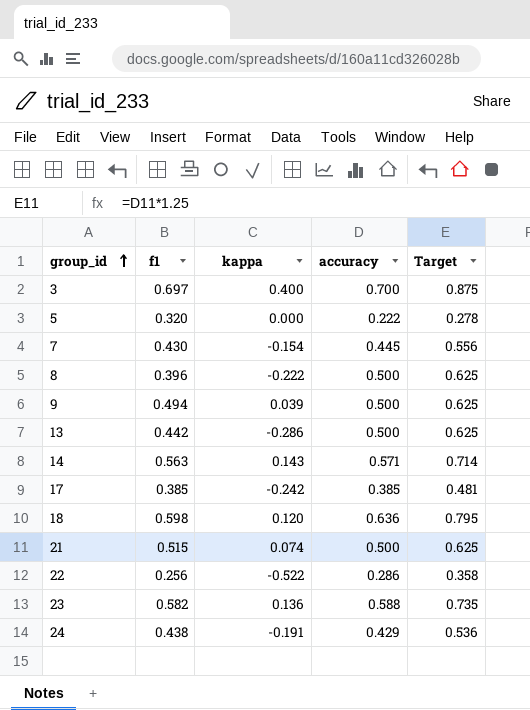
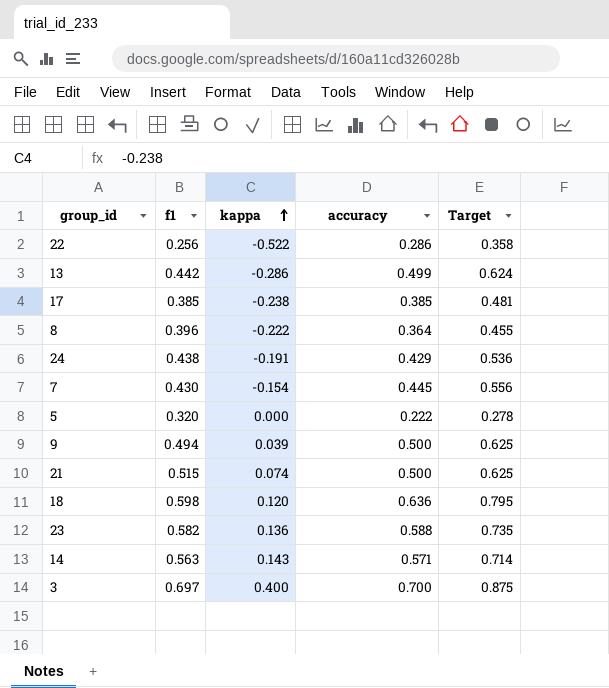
row order: group_id ascending -> kappa ascending
13 | accuracy: 0.500 -> 0.499
13 | Target: 0.625 -> 0.624
17 | kappa: -0.242 -> -0.238
8 | accuracy: 0.500 -> 0.364
8 | Target: 0.625 -> 0.455

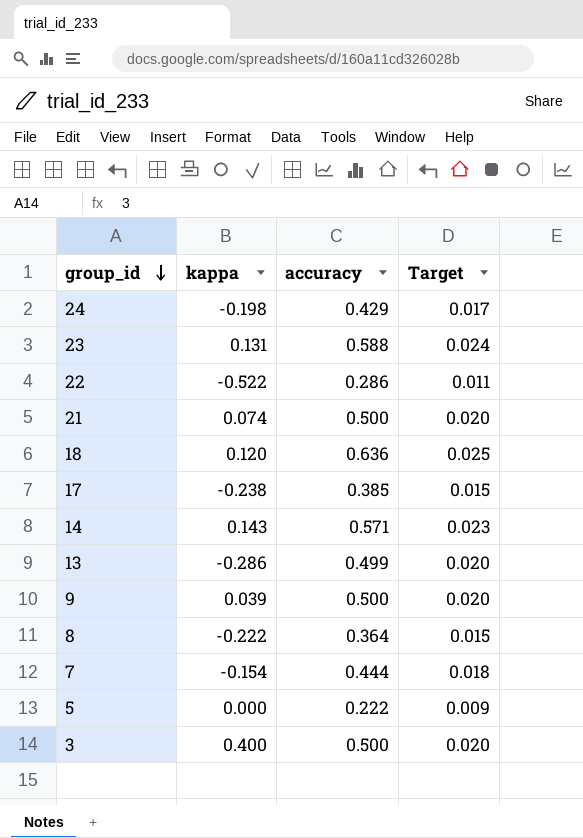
row order: kappa ascending -> group_id descending
column f1 | position: 2 -> none
column Target | formula: [accuracy] * 1.25 -> [accuracy] * 0.04
24 | kappa: -0.191 -> -0.198
23 | kappa: 0.136 -> 0.131
7 | accuracy: 0.445 -> 0.444
3 | accuracy: 0.700 -> 0.500

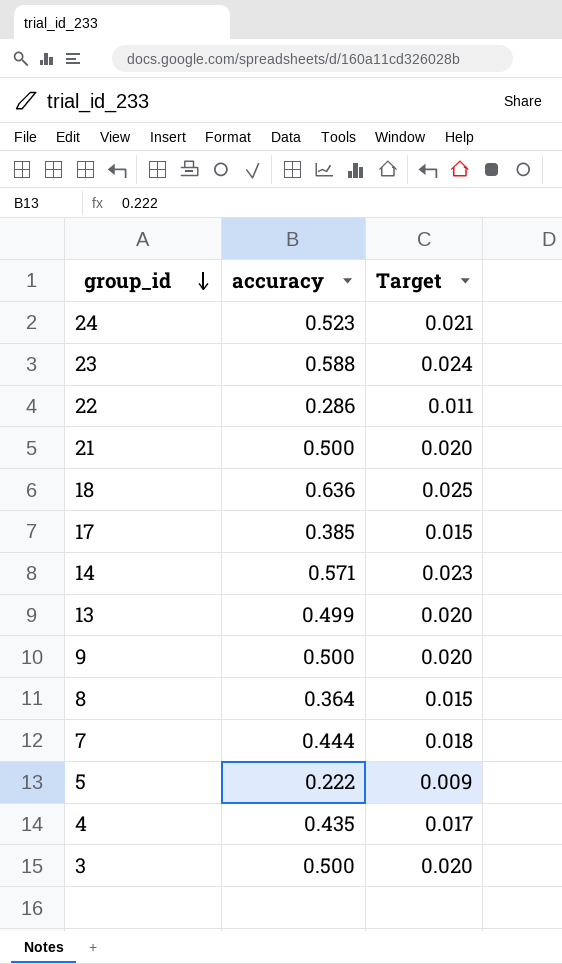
column kappa | position: 2 -> none
24 | accuracy: 0.429 -> 0.523
24 | Target: 0.017 -> 0.021
row 4: none -> 0.435 | 0.017

